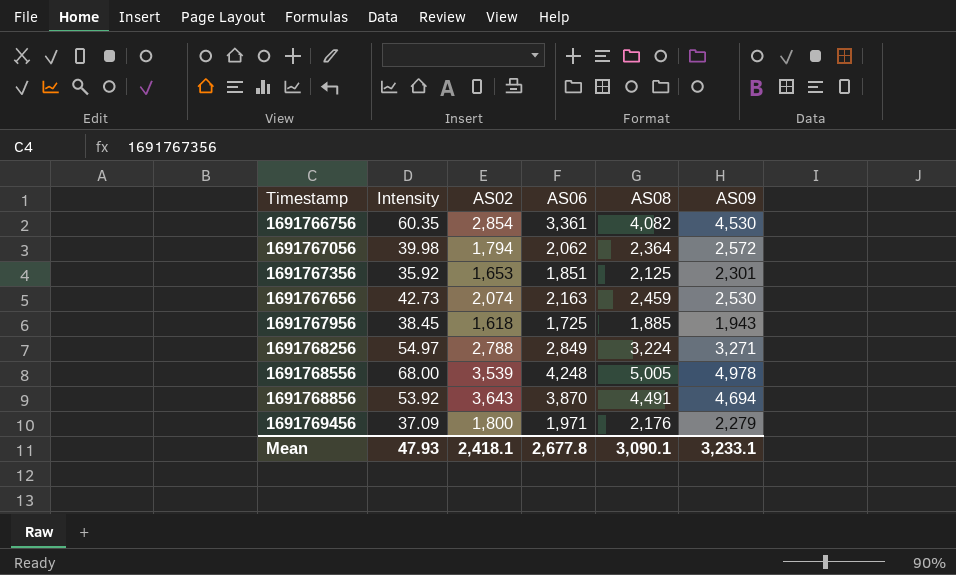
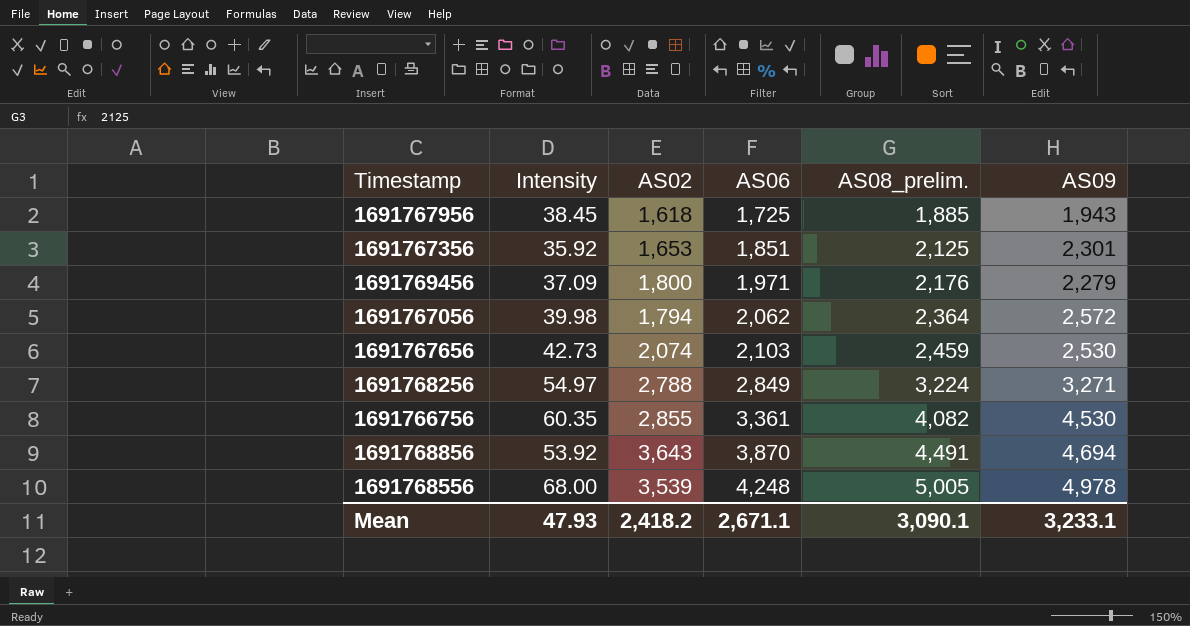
row order: Timestamp ascending -> AS06 ascending
column name: AS08 -> AS08_prelim.
1691767656 | AS06: 2,163 -> 2,103
1691766756 | AS02: 2,854 -> 2,855
Mean | AS02: 2,418.1 -> 2,418.2
Mean | AS06: 2,677.8 -> 2,671.1

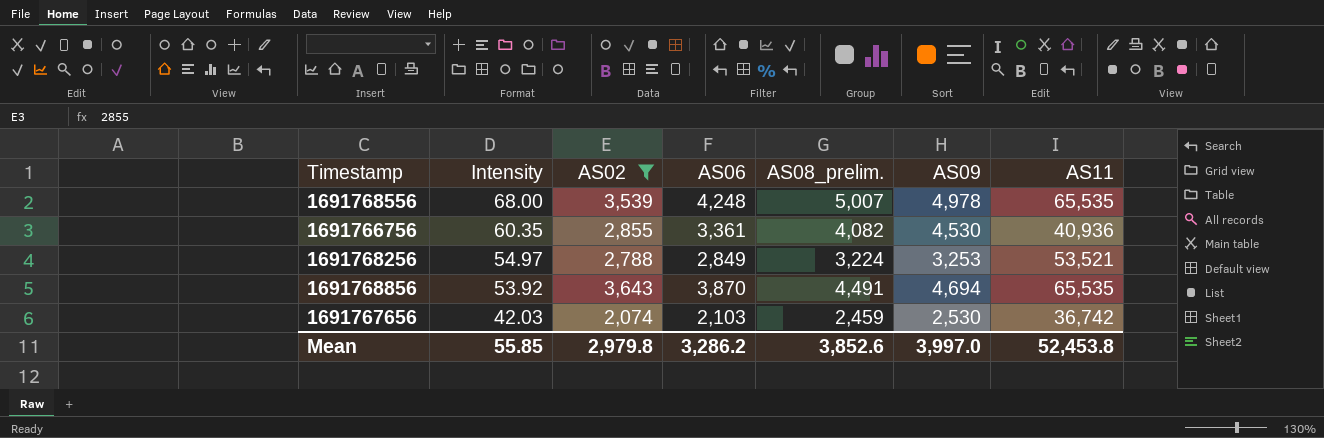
filter: none -> AS02 >= 2,074
row order: AS06 ascending -> Intensity descending
column AS11 | position: none -> 7
1691768556 | AS08_prelim.: 5,005 -> 5,007
1691768256 | AS09: 3,271 -> 3,253
1691767656 | Intensity: 42.73 -> 42.03
Mean | Intensity: 47.93 -> 55.85
Mean | AS02: 2,418.2 -> 2,979.8
Mean | AS06: 2,671.1 -> 3,286.2
Mean | AS08_prelim.: 3,090.1 -> 3,852.6
Mean | AS09: 3,233.1 -> 3,997.0

